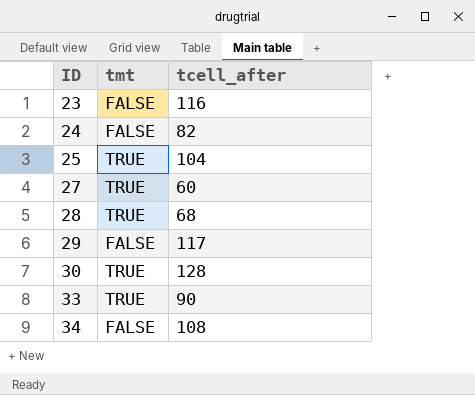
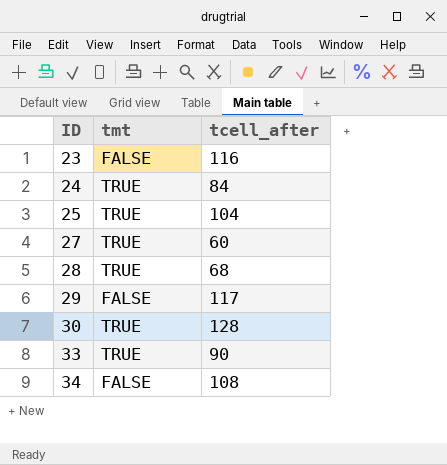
24 | tmt: FALSE -> TRUE
24 | tcell_after: 82 -> 84

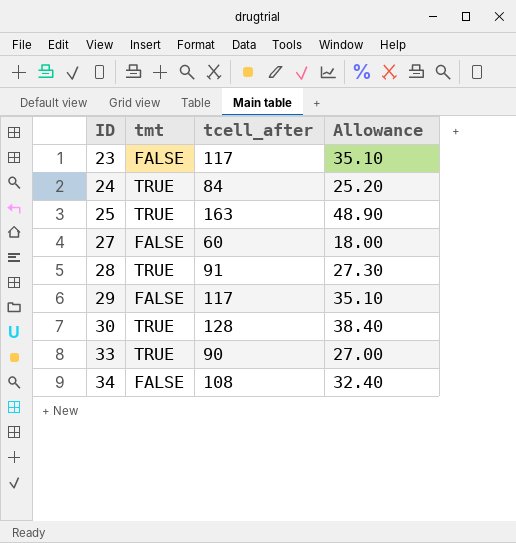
column Allowance | formula: none -> [tcell_after] * 0.3
23 | tcell_after: 116 -> 117
25 | tcell_after: 104 -> 163
27 | tmt: TRUE -> FALSE
28 | tcell_after: 68 -> 91

